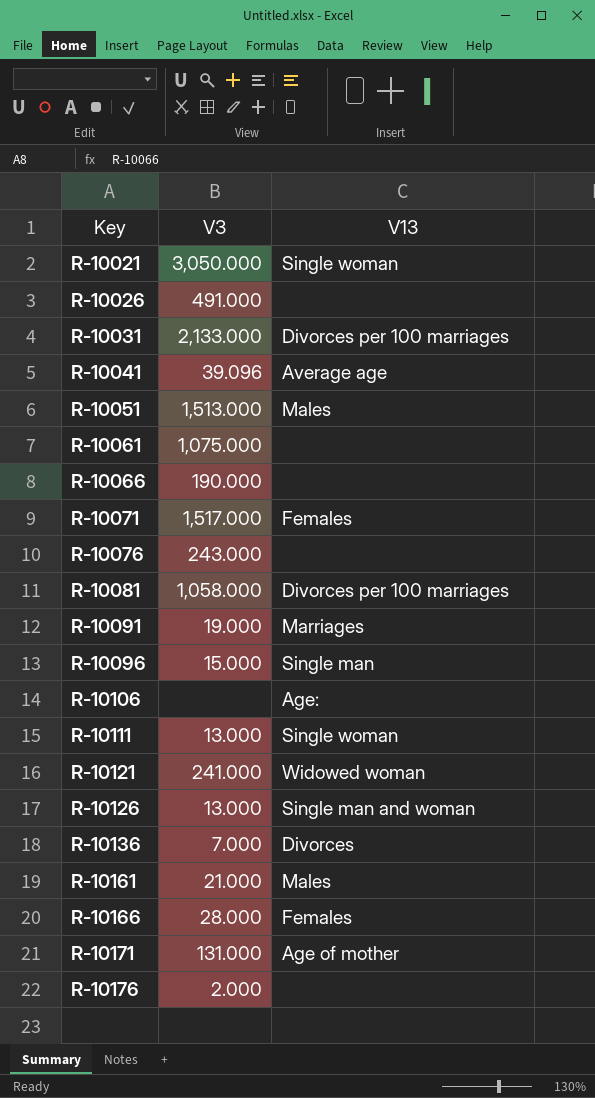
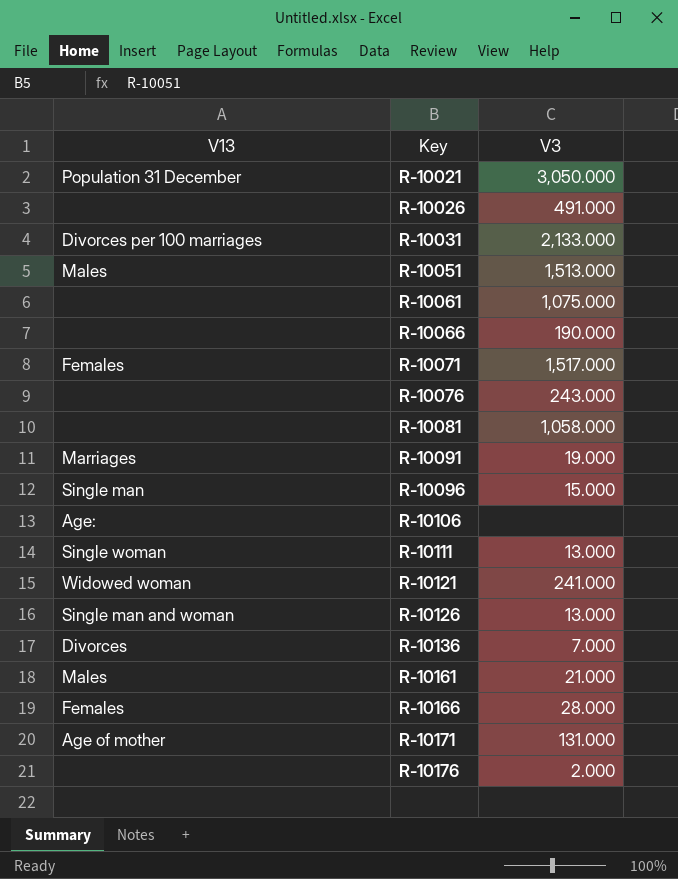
column V13 | position: 3 -> 1
row R-10041: 39.096 | Average age -> none
R-10021 | V13: Single woman -> Population 31 December
R-10081 | V13: Divorces per 100 marriages -> none

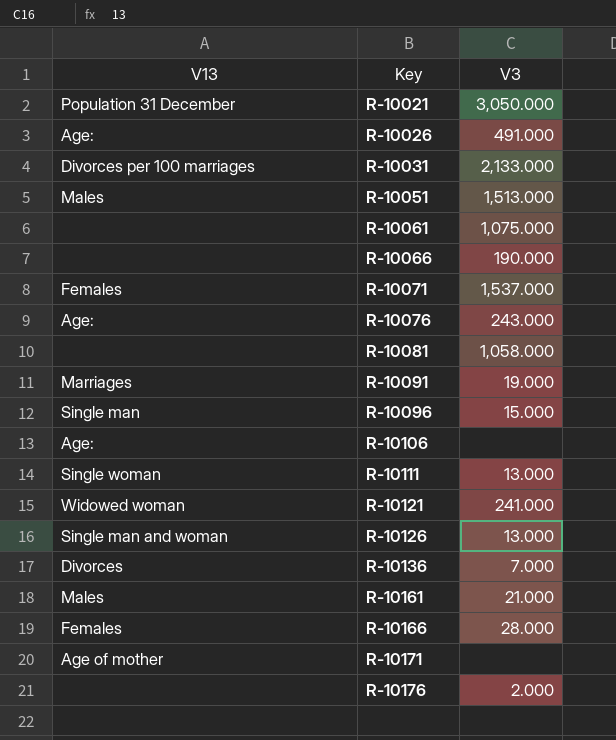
R-10026 | V13: none -> Age:
R-10071 | V3: 1,517.000 -> 1,537.000
R-10076 | V13: none -> Age:
R-10171 | V3: 131.000 -> none

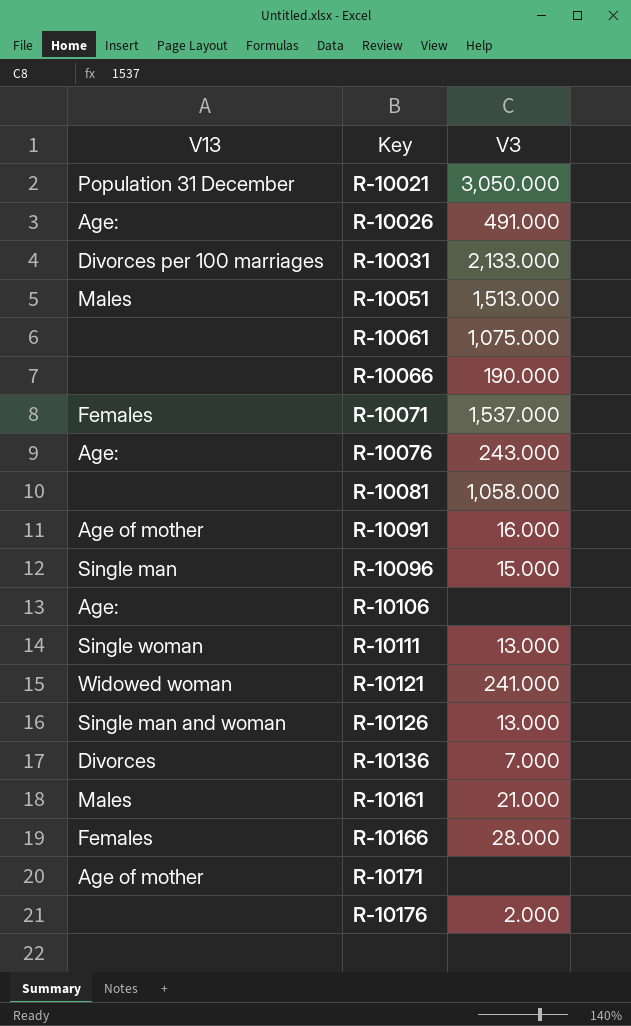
R-10091 | V13: Marriages -> Age of mother
R-10091 | V3: 19.000 -> 16.000

